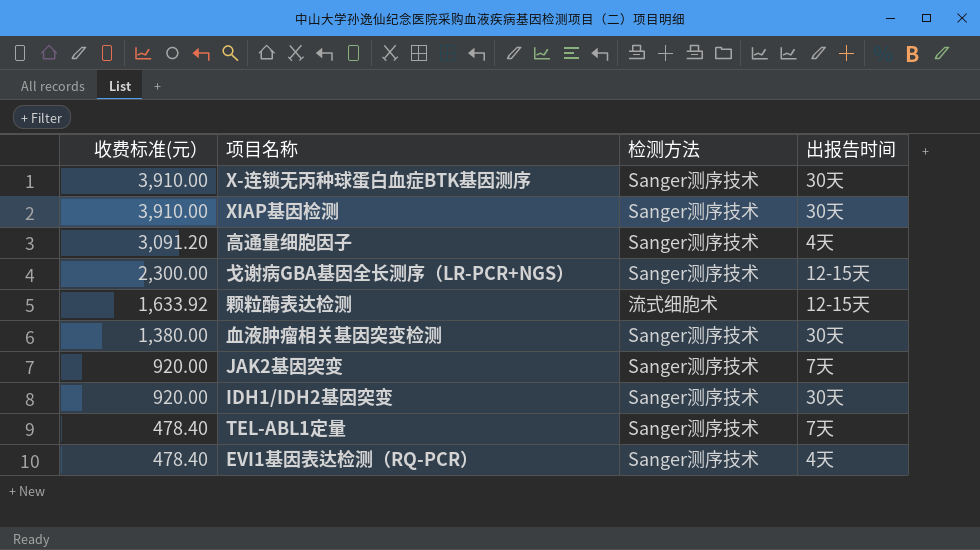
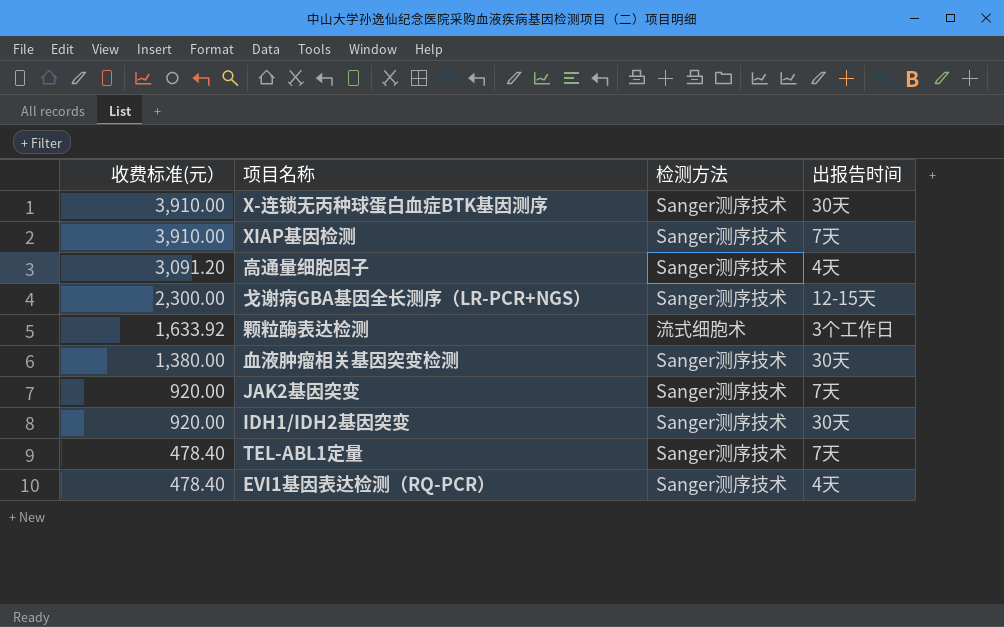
XIAP基因检测 | 出报告时间: 30天 -> 7天
颗粒酶表达检测 | 出报告时间: 12-15天 -> 3个工作日

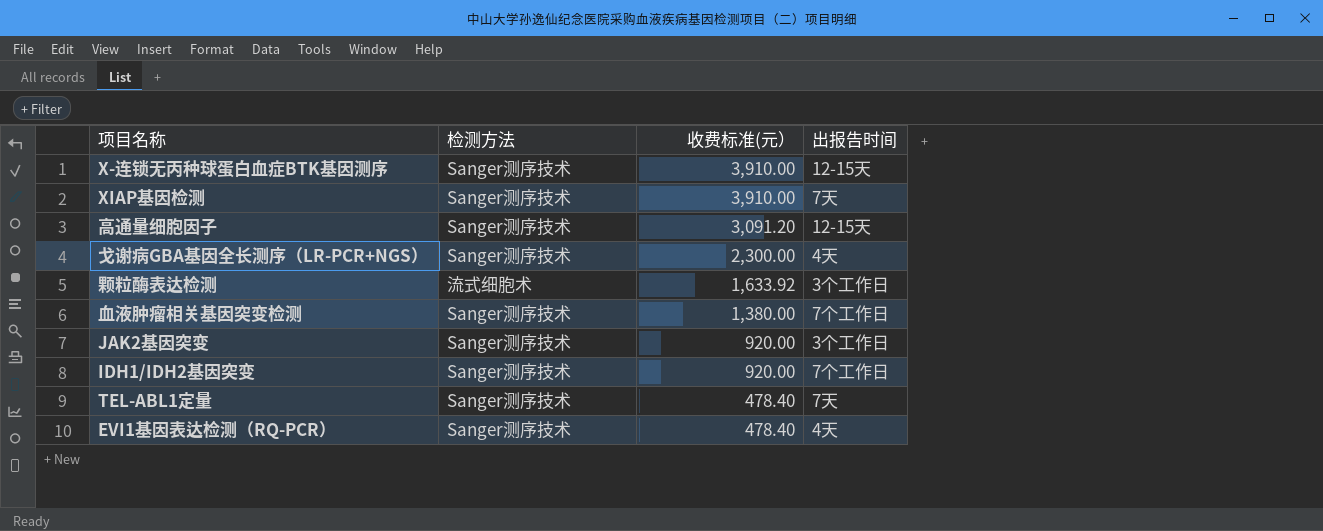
column 收费标准(元） | position: 1 -> 3
X-连锁无丙种球蛋白血症BTK基因测序 | 出报告时间: 30天 -> 12-15天
高通量细胞因子 | 出报告时间: 4天 -> 12-15天
戈谢病GBA基因全长测序（LR-PCR+NGS） | 出报告时间: 12-15天 -> 4天
血液肿瘤相关基因突变检测 | 出报告时间: 30天 -> 7个工作日
JAK2基因突变 | 出报告时间: 7天 -> 3个工作日
IDH1/IDH2基因突变 | 出报告时间: 30天 -> 7个工作日

